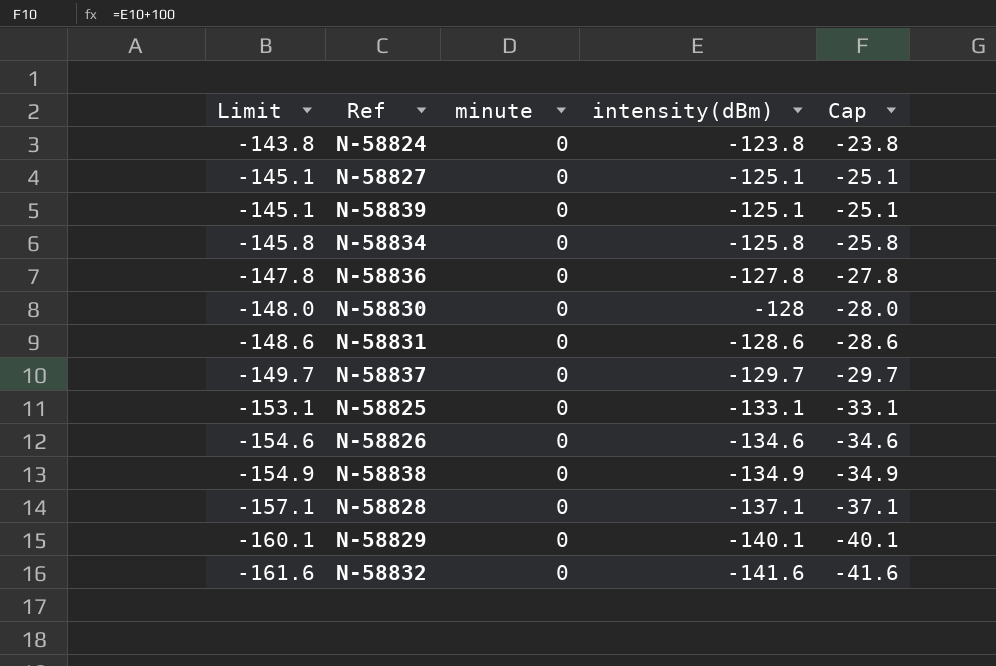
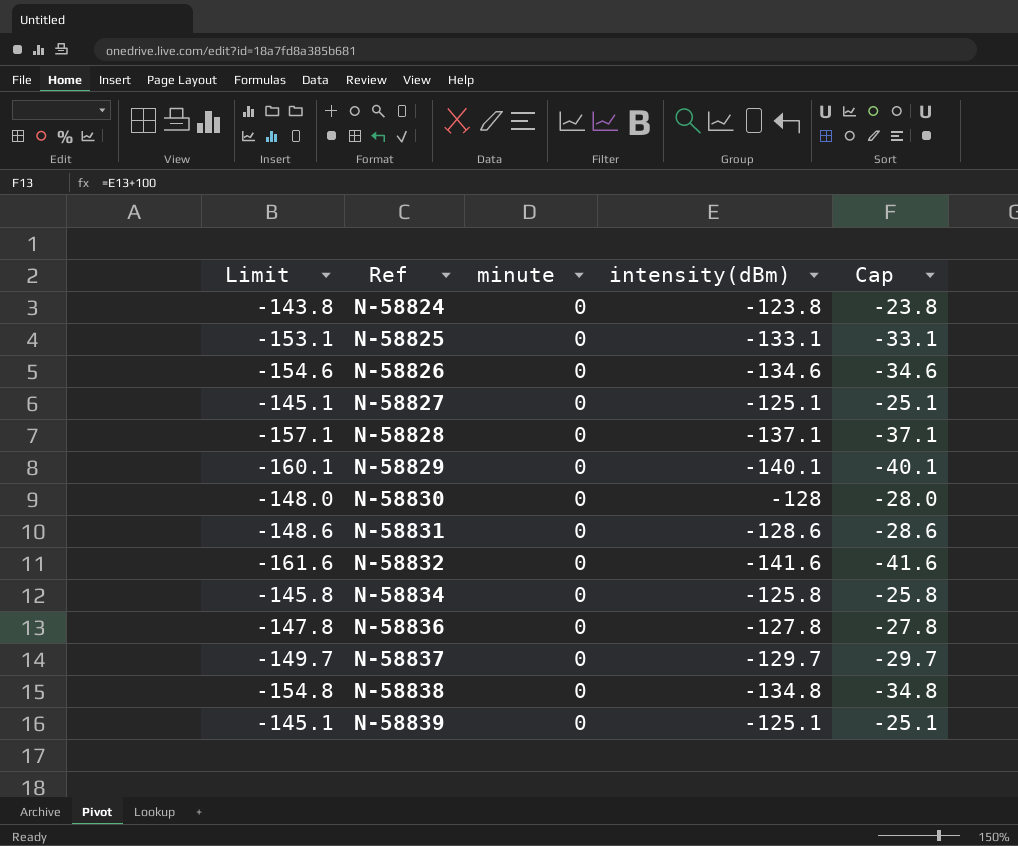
row order: Limit descending -> Ref ascending
N-58838 | Limit: -154.9 -> -154.8
N-58838 | intensity(dBm): -134.9 -> -134.8
N-58838 | Cap: -34.9 -> -34.8

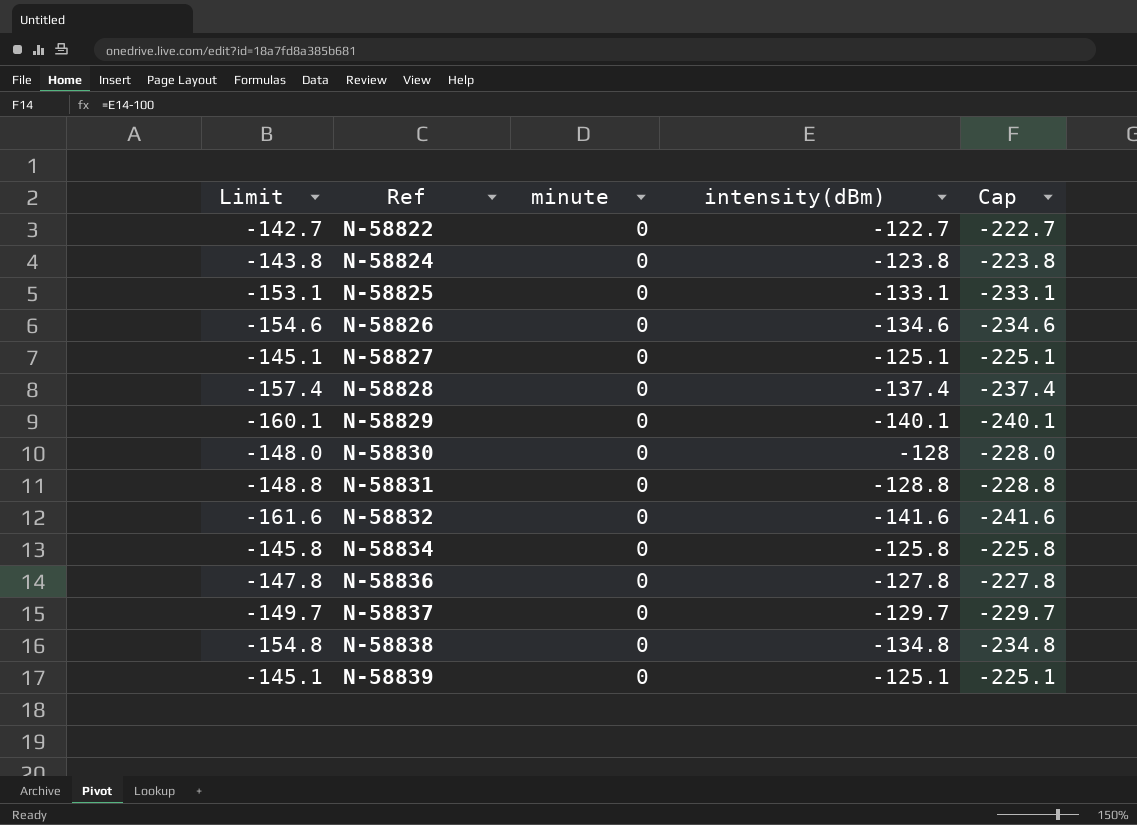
column Cap | formula: [intensity(dBm)] + 100 -> [intensity(dBm)] - 100
row N-58822: none -> -142.7 | 0 | -122.7 | -222.7
N-58828 | Limit: -157.1 -> -157.4
N-58828 | intensity(dBm): -137.1 -> -137.4
N-58831 | Limit: -148.6 -> -148.8
N-58831 | intensity(dBm): -128.6 -> -128.8

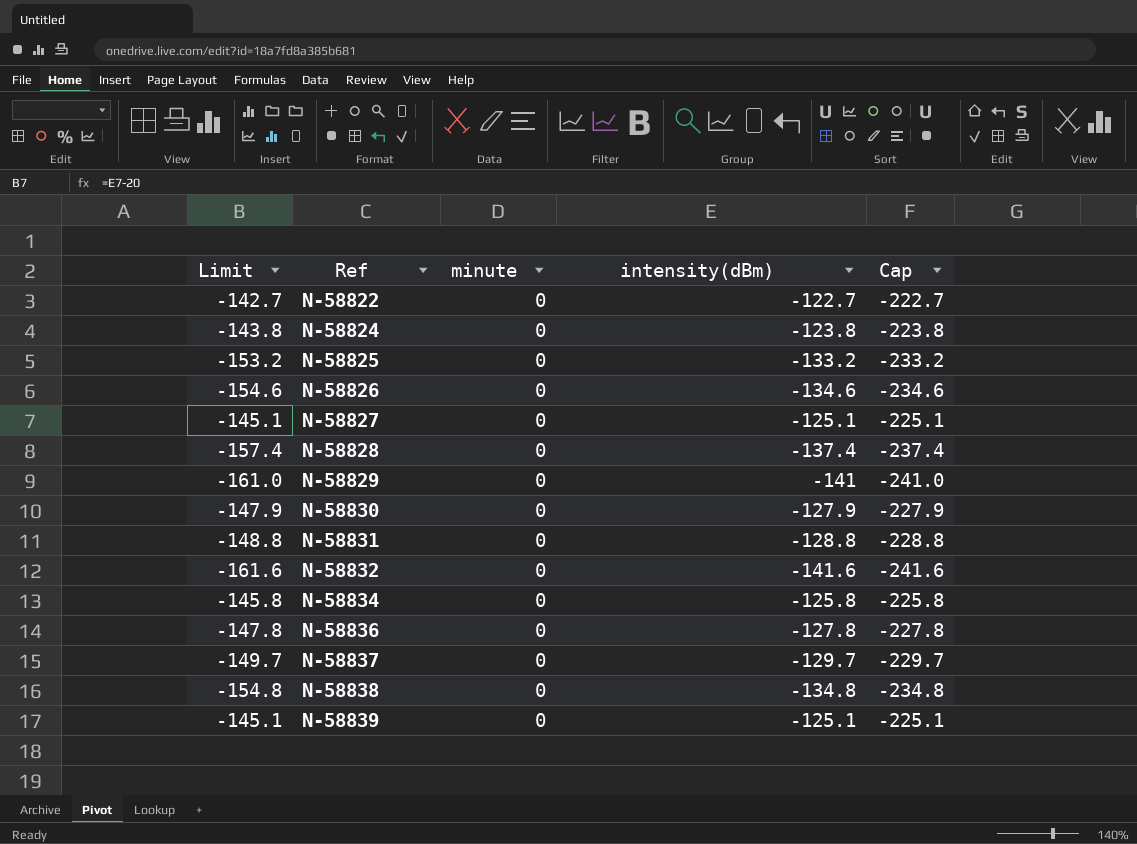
N-58825 | Limit: -153.1 -> -153.2
N-58825 | intensity(dBm): -133.1 -> -133.2
N-58825 | Cap: -233.1 -> -233.2
N-58829 | Limit: -160.1 -> -161.0
N-58829 | intensity(dBm): -140.1 -> -141
N-58829 | Cap: -240.1 -> -241.0
N-58830 | Limit: -148.0 -> -147.9
N-58830 | intensity(dBm): -128 -> -127.9
N-58830 | Cap: -228.0 -> -227.9

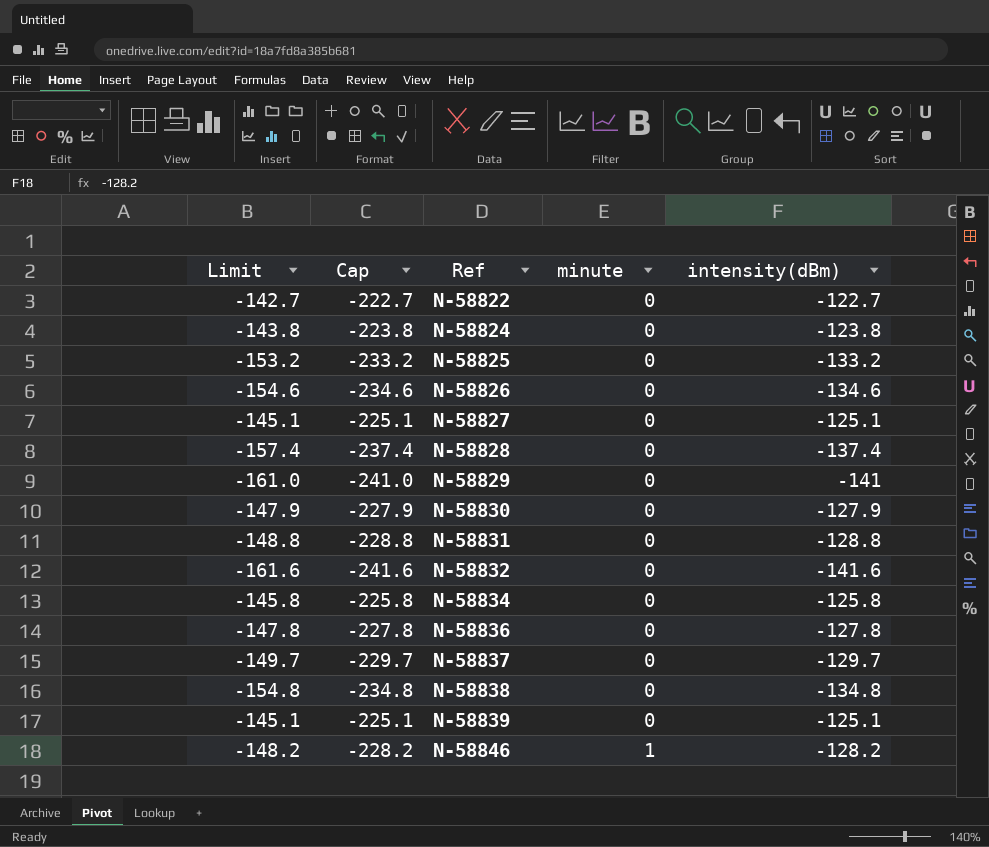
column Cap | position: 5 -> 2
row N-58846: none -> -148.2 | -228.2 | 1 | -128.2

